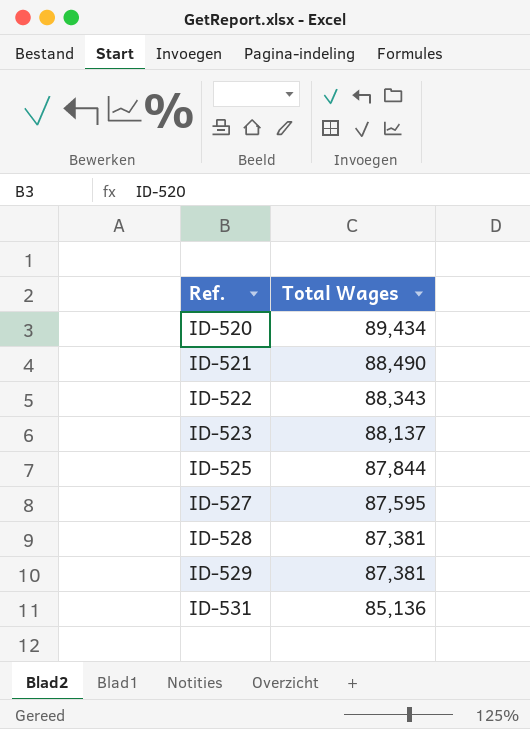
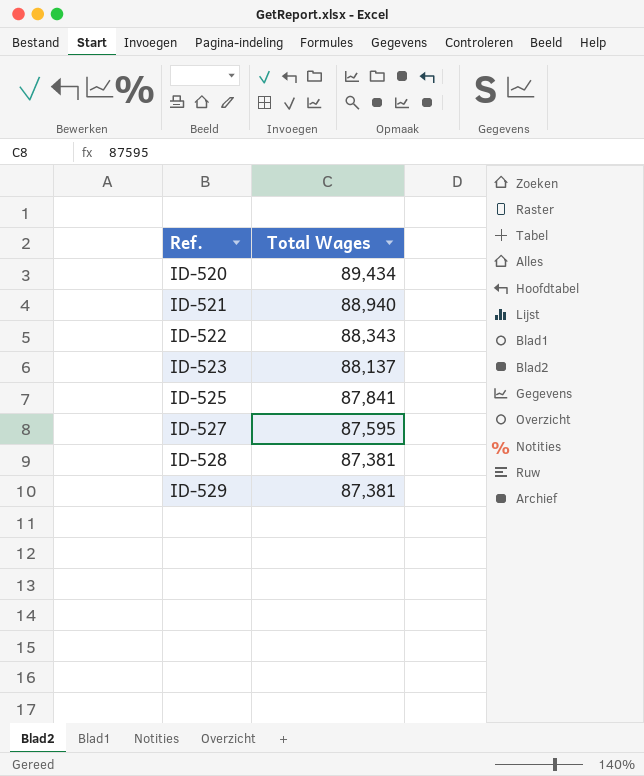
row ID-531: 85,136 -> none
ID-521 | Total Wages: 88,490 -> 88,940
ID-525 | Total Wages: 87,844 -> 87,841

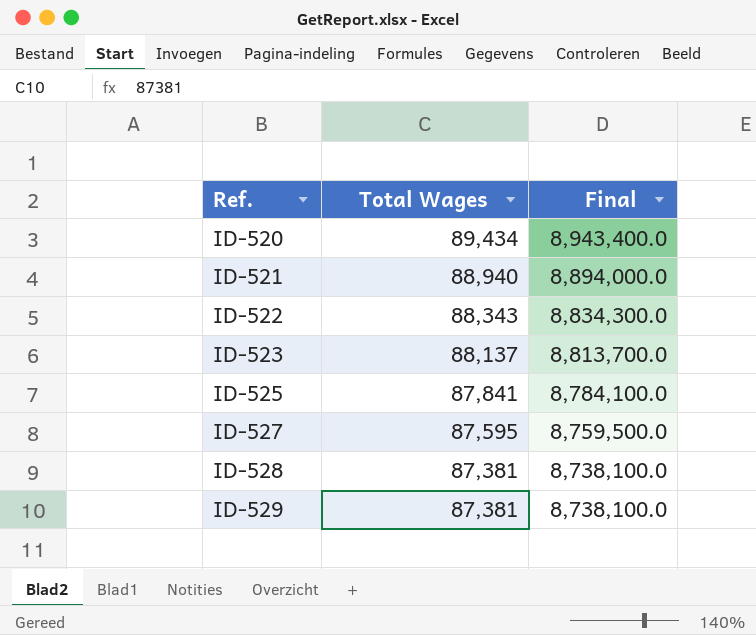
column Final | formula: none -> [Total Wages] * 100

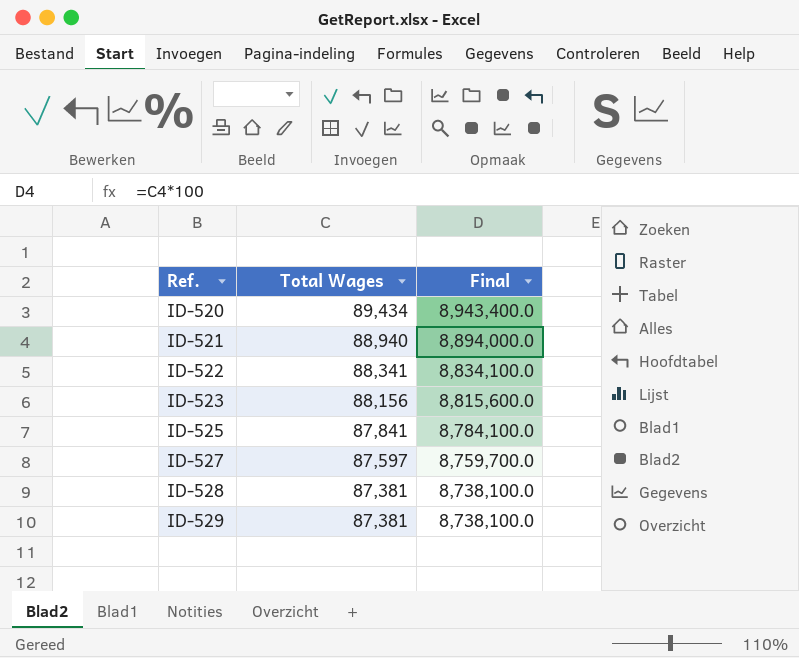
ID-522 | Total Wages: 88,343 -> 88,341
ID-522 | Final: 8,834,300.0 -> 8,834,100.0
ID-523 | Total Wages: 88,137 -> 88,156
ID-523 | Final: 8,813,700.0 -> 8,815,600.0
ID-527 | Total Wages: 87,595 -> 87,597
ID-527 | Final: 8,759,500.0 -> 8,759,700.0

